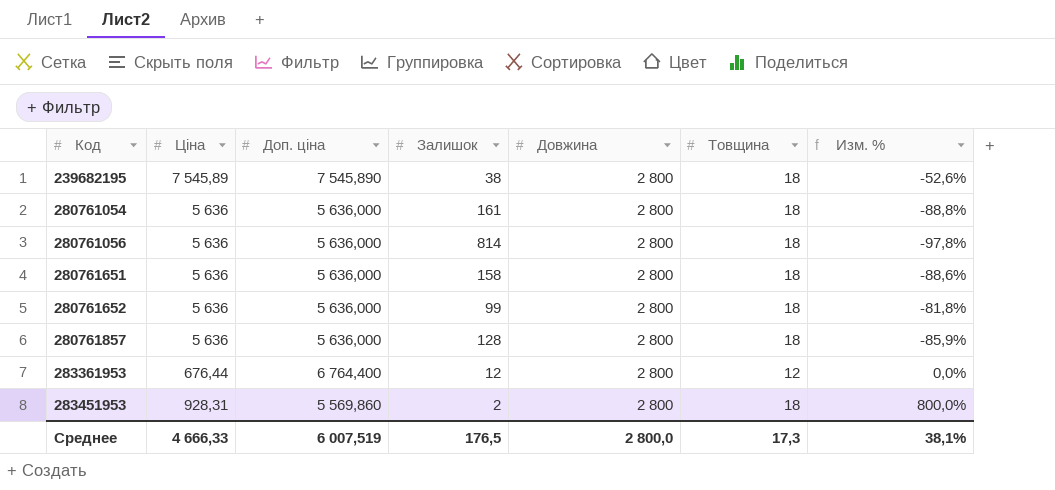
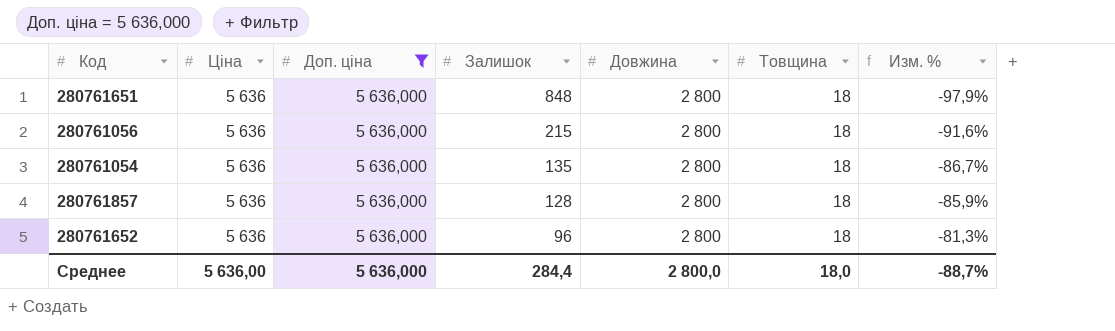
filter: none -> Доп. ціна = 5 636,000
row order: Код ascending -> Залишок descending
280761651 | Залишок: 158 -> 848
280761651 | Изм. %: -88,6% -> -97,9%
280761056 | Залишок: 814 -> 215
280761056 | Изм. %: -97,8% -> -91,6%
280761054 | Залишок: 161 -> 135
280761054 | Изм. %: -88,8% -> -86,7%
280761652 | Залишок: 99 -> 96
280761652 | Изм. %: -81,8% -> -81,3%
Среднее | Ціна: 4 666,33 -> 5 636,00
Среднее | Доп. ціна: 6 007,519 -> 5 636,000
Среднее | Залишок: 176,5 -> 284,4
Среднее | Товщина: 17,3 -> 18,0
Среднее | Изм. %: 38,1% -> -88,7%

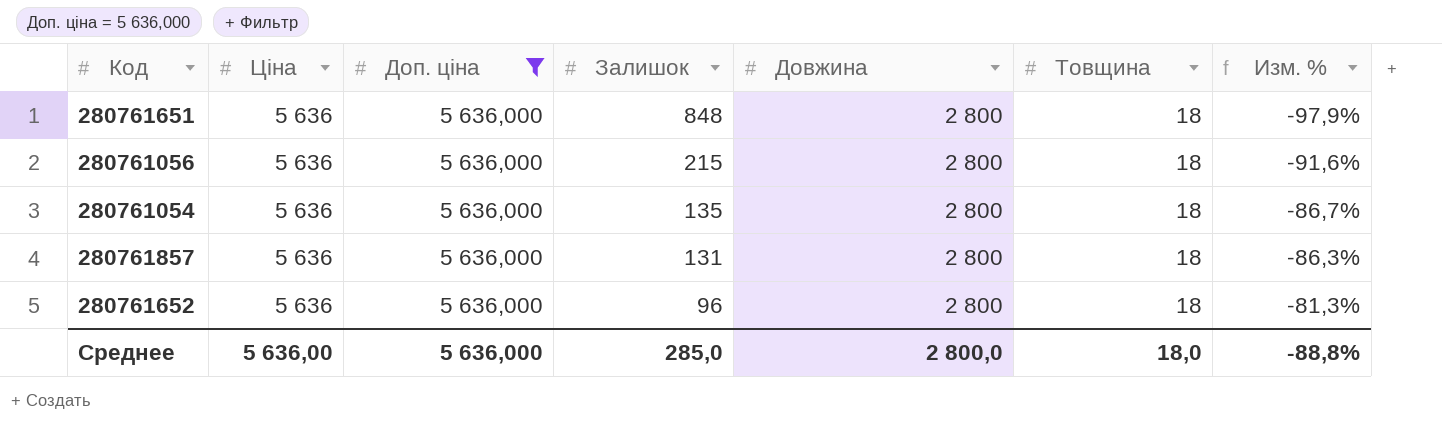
280761857 | Залишок: 128 -> 131
280761857 | Изм. %: -85,9% -> -86,3%
Среднее | Залишок: 284,4 -> 285,0
Среднее | Изм. %: -88,7% -> -88,8%

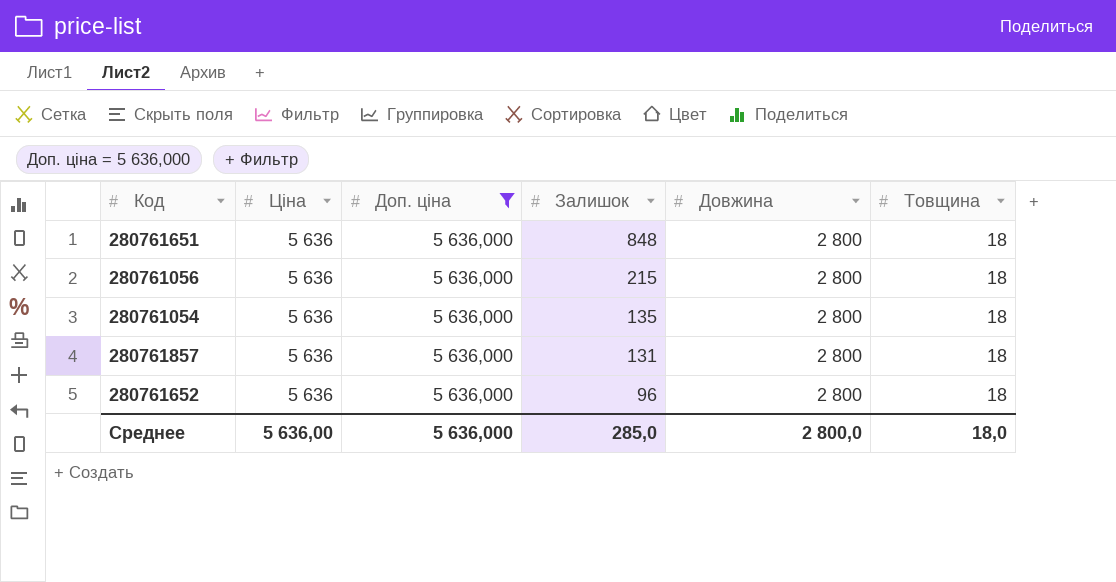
column Изм. % | formula: ([Товщина] - [Залишок]) / [Залишок] -> none

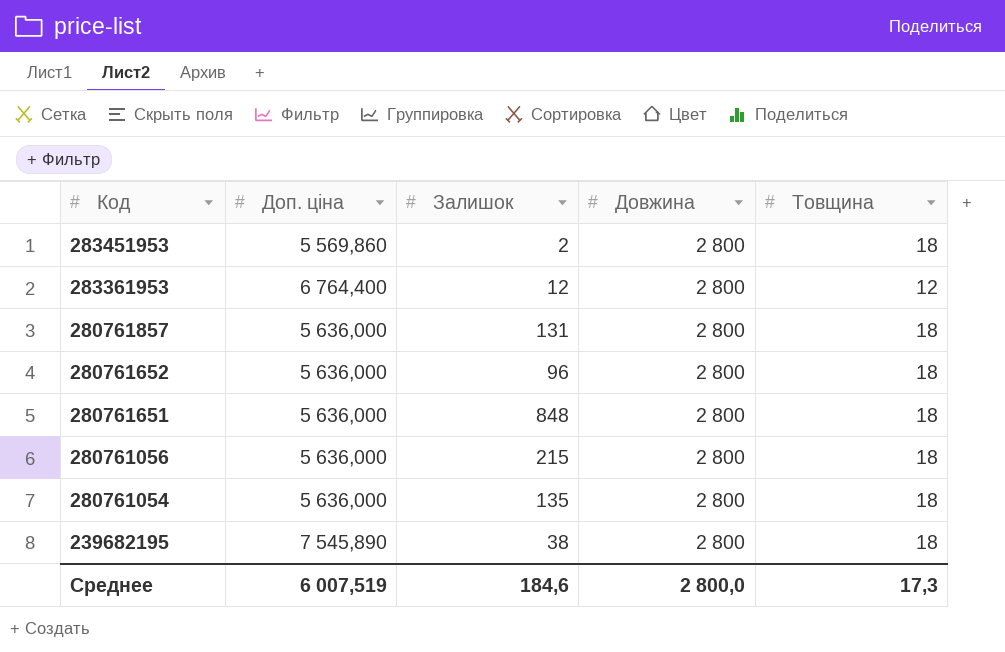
filter: Доп. ціна = 5 636,000 -> none
row order: Залишок descending -> Код descending
column Ціна | position: 2 -> none
Среднее | Доп. ціна: 5 636,000 -> 6 007,519
Среднее | Залишок: 285,0 -> 184,6
Среднее | Товщина: 18,0 -> 17,3

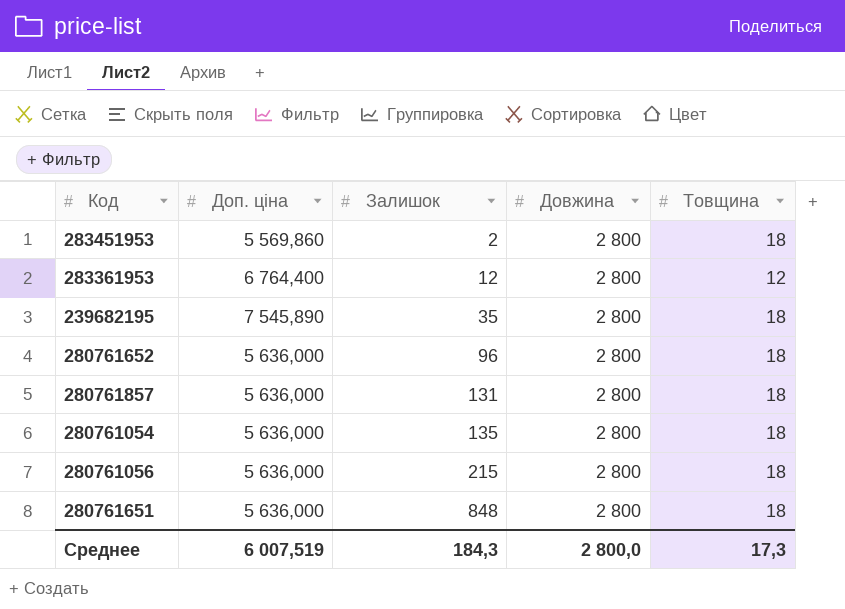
row order: Код descending -> Залишок ascending
239682195 | Залишок: 38 -> 35
Среднее | Залишок: 184,6 -> 184,3

